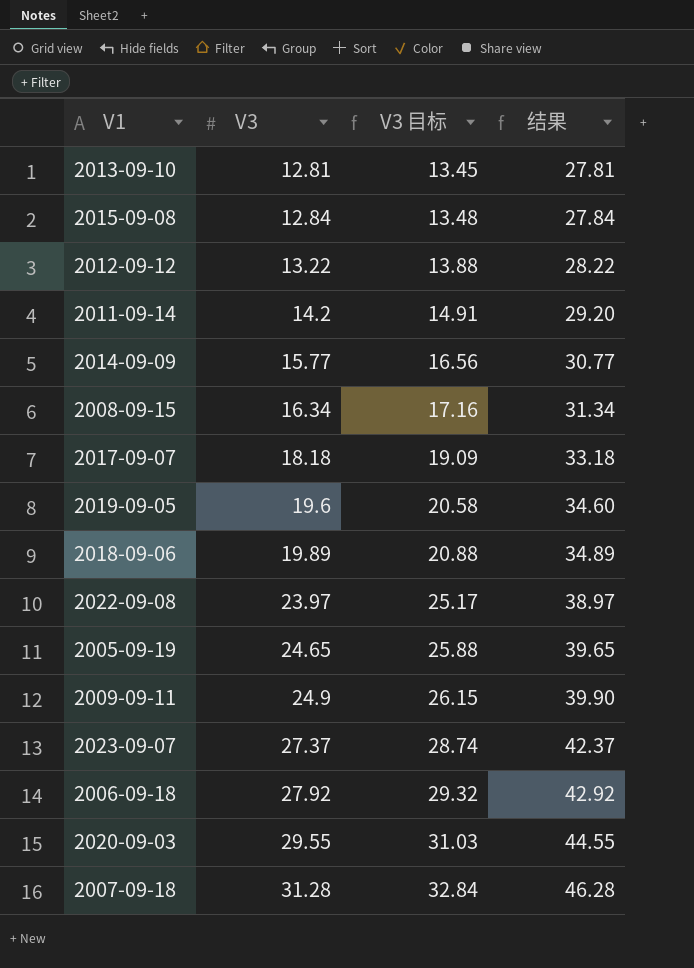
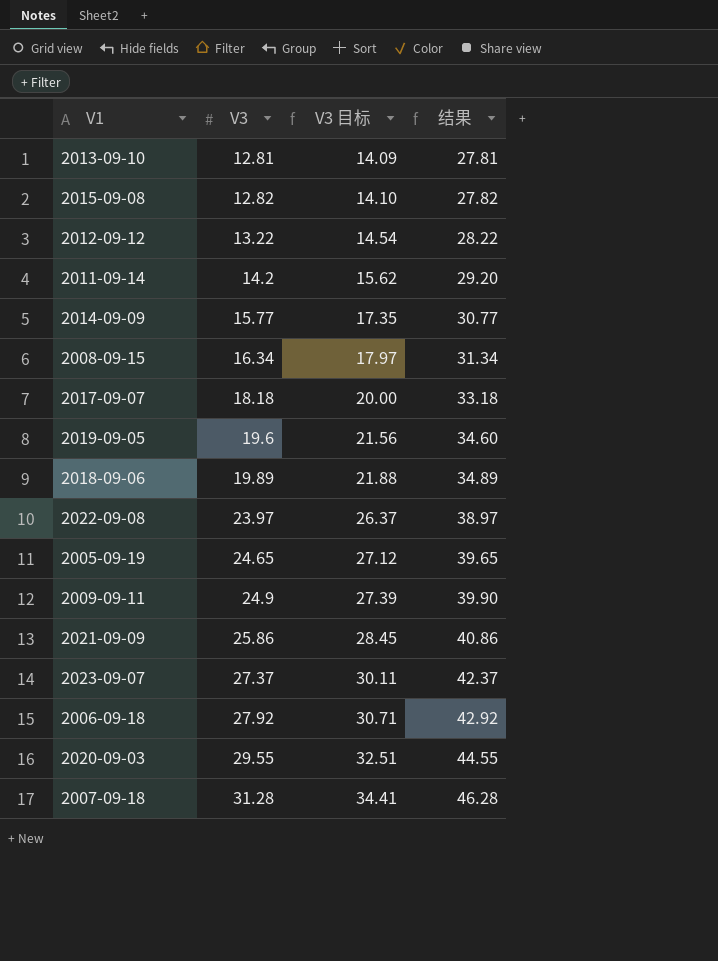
column V3 目标 | formula: [V3] * 1.05 -> [V3] * 1.1
2015-09-08 | V3: 12.84 -> 12.82
2015-09-08 | 结果: 27.84 -> 27.82
row 2021-09-09: none -> 25.86 | 28.45 | 40.86

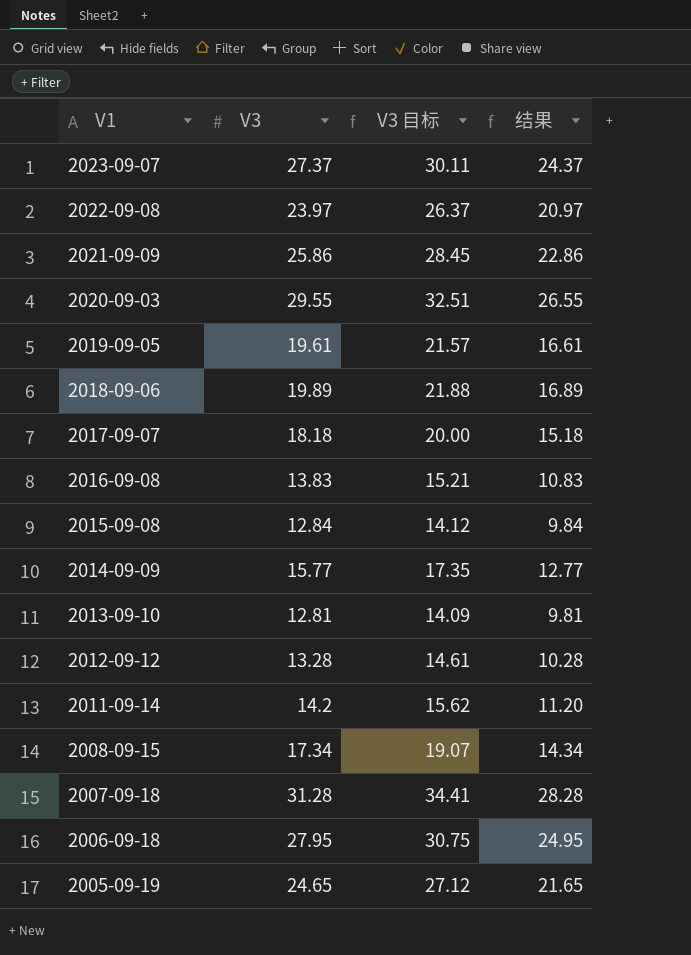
row order: V3 ascending -> V1 descending
column 结果 | formula: [V3] + 15 -> [V3] - 3
row 2009-09-11: 24.9 | 27.39 | 39.90 -> none
2019-09-05 | V3: 19.6 -> 19.61
2019-09-05 | V3 目标: 21.56 -> 21.57
row 2016-09-08: none -> 13.83 | 15.21 | 10.83
2015-09-08 | V3: 12.82 -> 12.84
2015-09-08 | V3 目标: 14.10 -> 14.12
2012-09-12 | V3: 13.22 -> 13.28
2012-09-12 | V3 目标: 14.54 -> 14.61
2008-09-15 | V3: 16.34 -> 17.34
2008-09-15 | V3 目标: 17.97 -> 19.07
2006-09-18 | V3: 27.92 -> 27.95
2006-09-18 | V3 目标: 30.71 -> 30.75

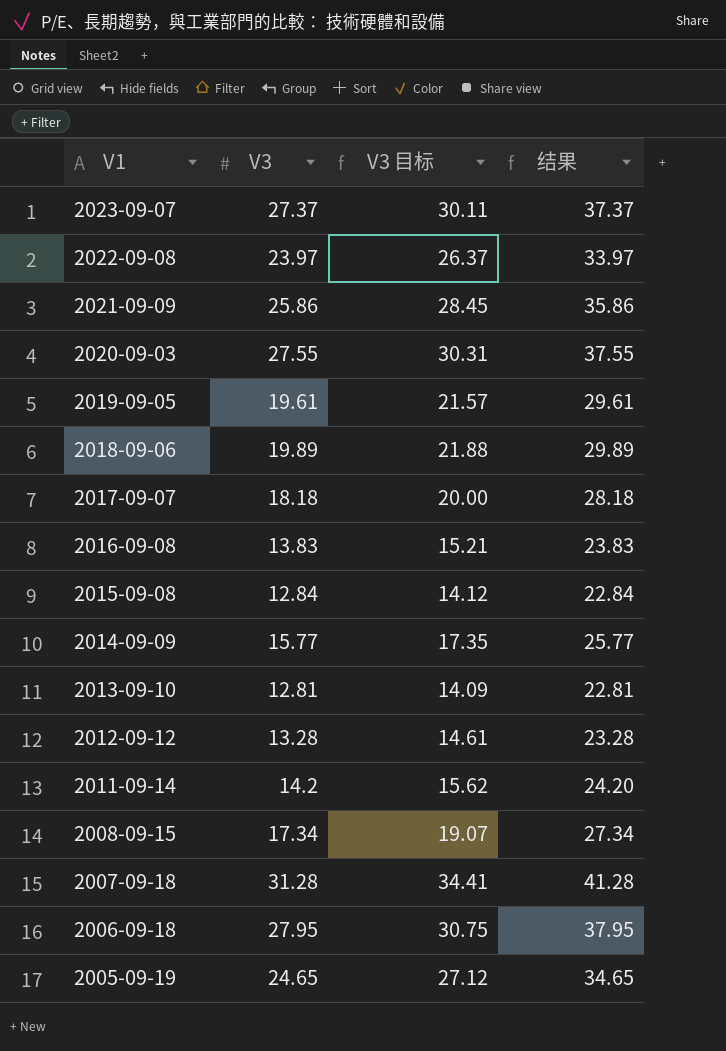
column 结果 | formula: [V3] - 3 -> [V3] + 10
2020-09-03 | V3: 29.55 -> 27.55
2020-09-03 | V3 目标: 32.51 -> 30.31

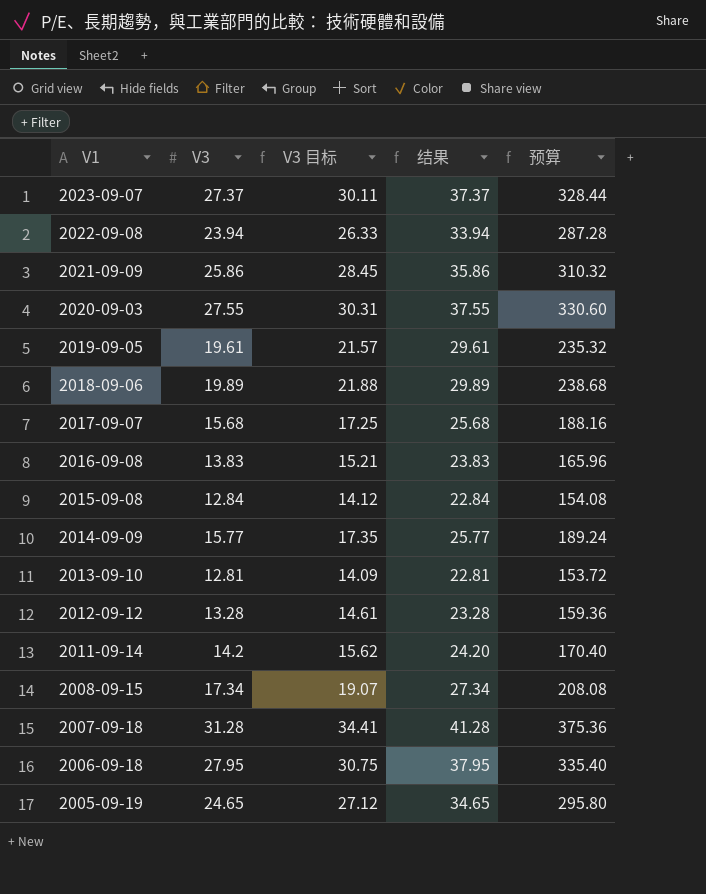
column 预算 | formula: none -> [V3] * 12
2022-09-08 | V3: 23.97 -> 23.94
2022-09-08 | V3 目标: 26.37 -> 26.33
2022-09-08 | 结果: 33.97 -> 33.94
2017-09-07 | V3: 18.18 -> 15.68
2017-09-07 | V3 目标: 20.00 -> 17.25
2017-09-07 | 结果: 28.18 -> 25.68

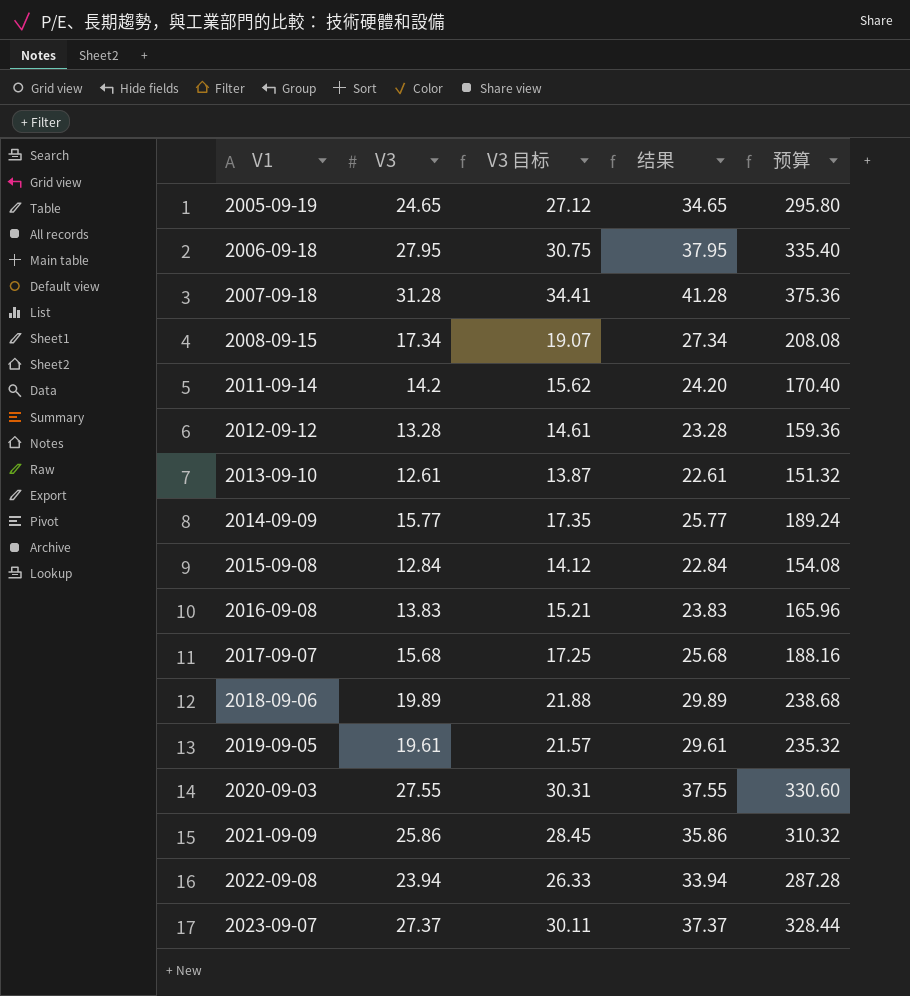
row order: V1 descending -> V1 ascending
2013-09-10 | V3: 12.81 -> 12.61
2013-09-10 | V3 目标: 14.09 -> 13.87
2013-09-10 | 结果: 22.81 -> 22.61
2013-09-10 | 预算: 153.72 -> 151.32

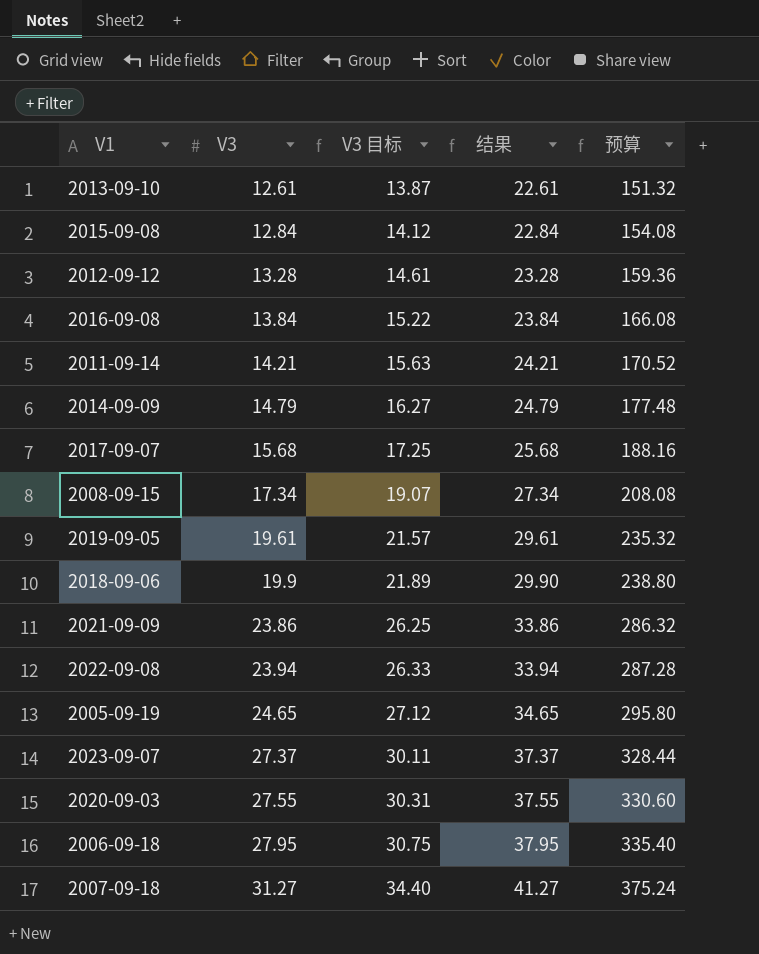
row order: V1 ascending -> V3 ascending
2016-09-08 | V3: 13.83 -> 13.84
2016-09-08 | V3 目标: 15.21 -> 15.22
2016-09-08 | 结果: 23.83 -> 23.84
2016-09-08 | 预算: 165.96 -> 166.08
2011-09-14 | V3: 14.2 -> 14.21
2011-09-14 | V3 目标: 15.62 -> 15.63
2011-09-14 | 结果: 24.20 -> 24.21
2011-09-14 | 预算: 170.40 -> 170.52
2014-09-09 | V3: 15.77 -> 14.79
2014-09-09 | V3 目标: 17.35 -> 16.27
2014-09-09 | 结果: 25.77 -> 24.79
2014-09-09 | 预算: 189.24 -> 177.48
2018-09-06 | V3: 19.89 -> 19.9
2018-09-06 | V3 目标: 21.88 -> 21.89
2018-09-06 | 结果: 29.89 -> 29.90
2018-09-06 | 预算: 238.68 -> 238.80
2021-09-09 | V3: 25.86 -> 23.86
2021-09-09 | V3 目标: 28.45 -> 26.25
2021-09-09 | 结果: 35.86 -> 33.86
2021-09-09 | 预算: 310.32 -> 286.32
2007-09-18 | V3: 31.28 -> 31.27
2007-09-18 | V3 目标: 34.41 -> 34.40
2007-09-18 | 结果: 41.28 -> 41.27
2007-09-18 | 预算: 375.36 -> 375.24

